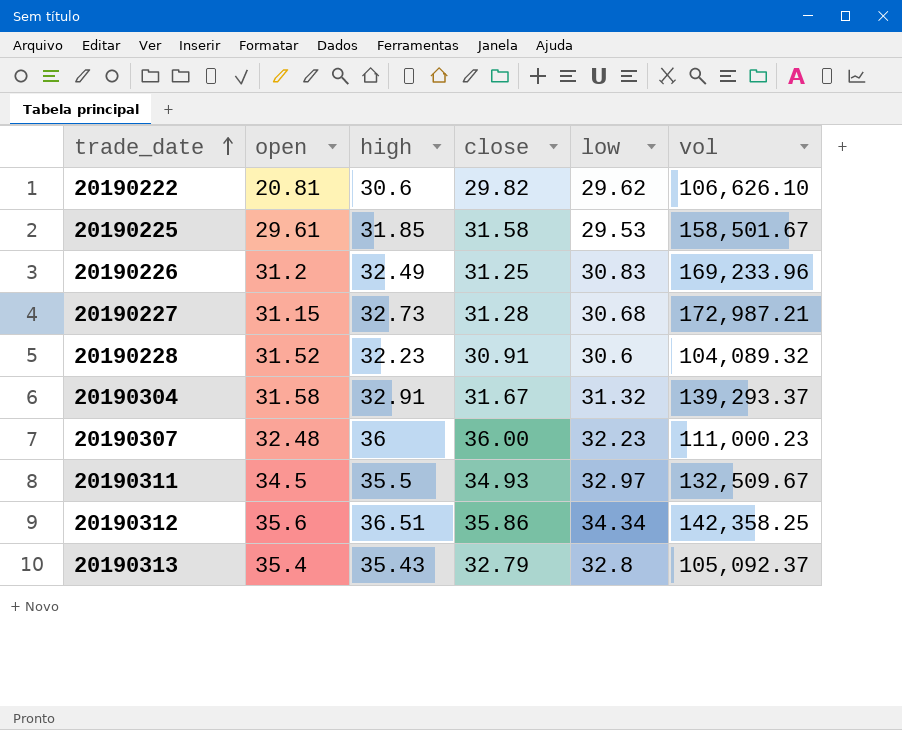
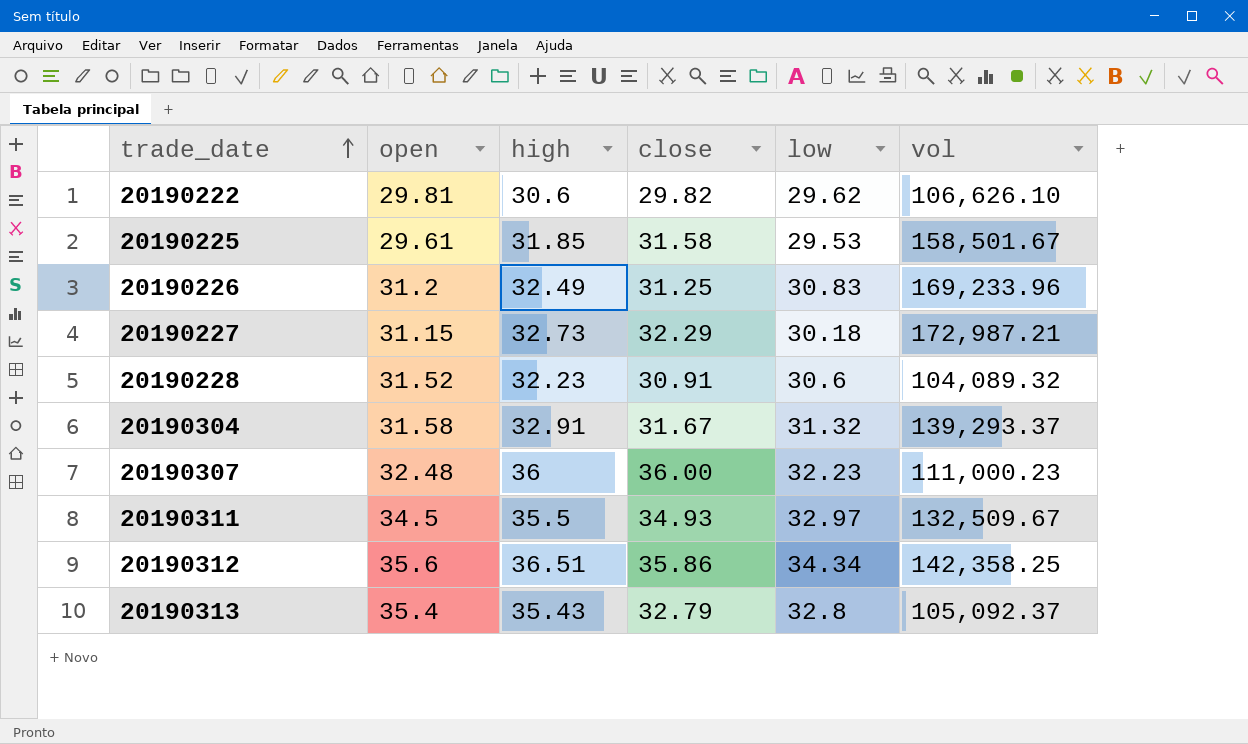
20190222 | open: 20.81 -> 29.81
20190227 | close: 31.28 -> 32.29
20190227 | low: 30.68 -> 30.18

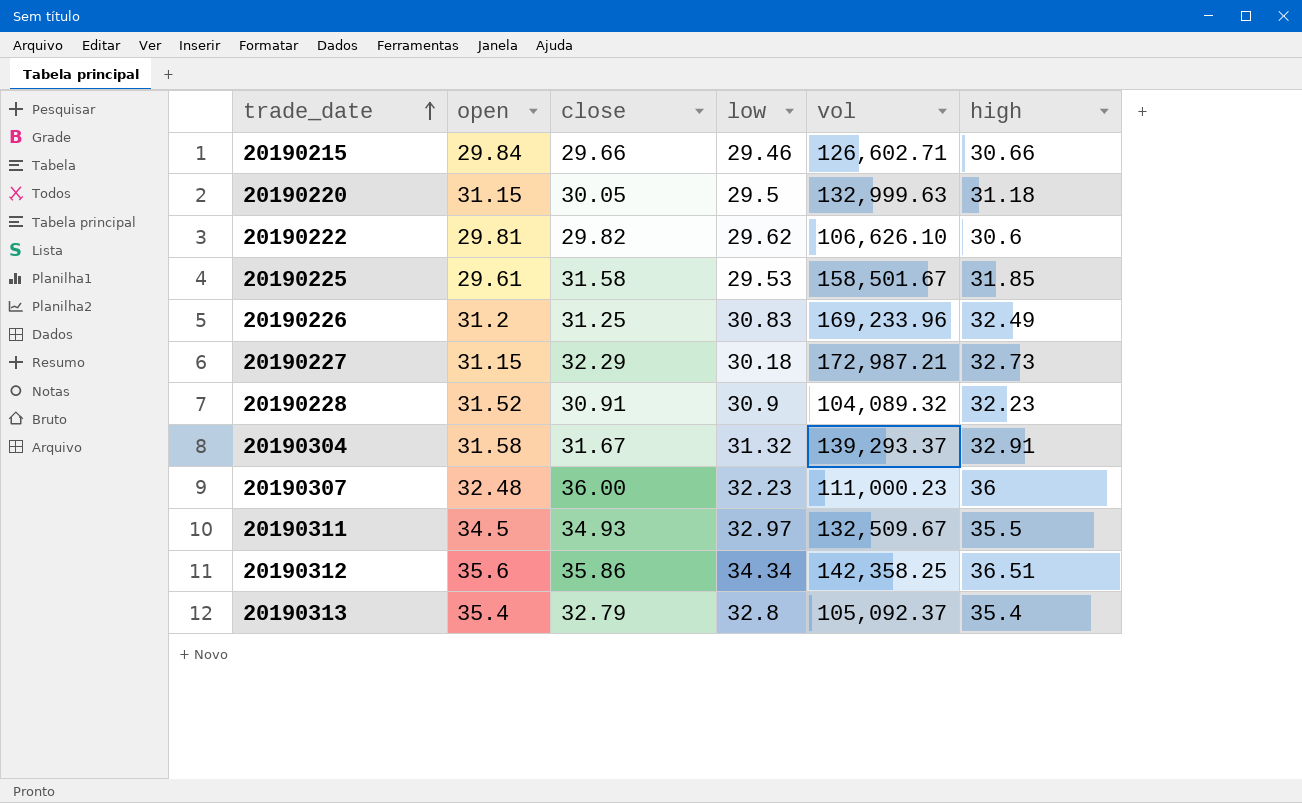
column high | position: 3 -> 6
row 20190215: none -> 29.84 | 29.66 | 29.46 | 126,602.71 | 30.66
row 20190220: none -> 31.15 | 30.05 | 29.5 | 132,999.63 | 31.18
20190228 | low: 30.6 -> 30.9
20190313 | high: 35.43 -> 35.4

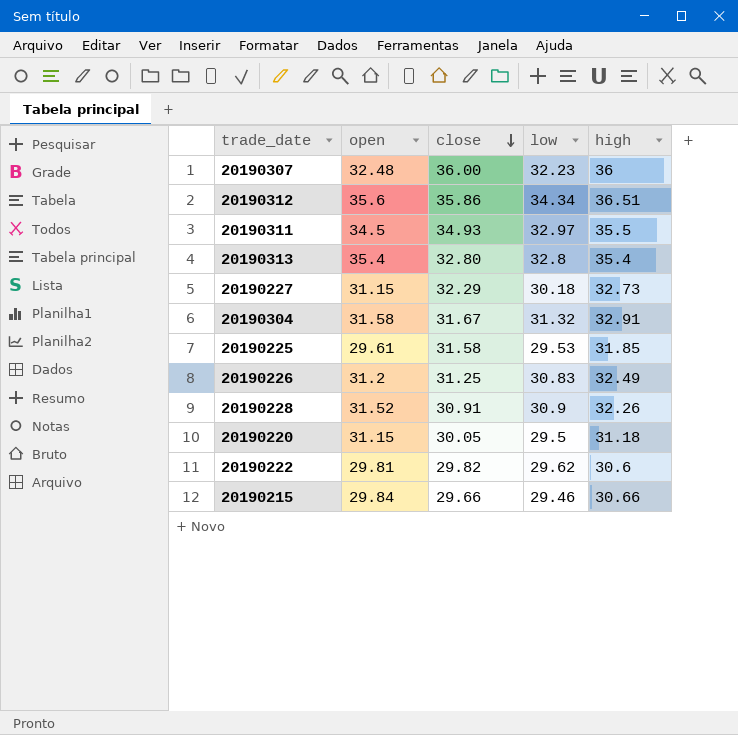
row order: trade_date ascending -> close descending
column vol | position: 5 -> none
20190313 | close: 32.79 -> 32.80
20190228 | high: 32.23 -> 32.26

